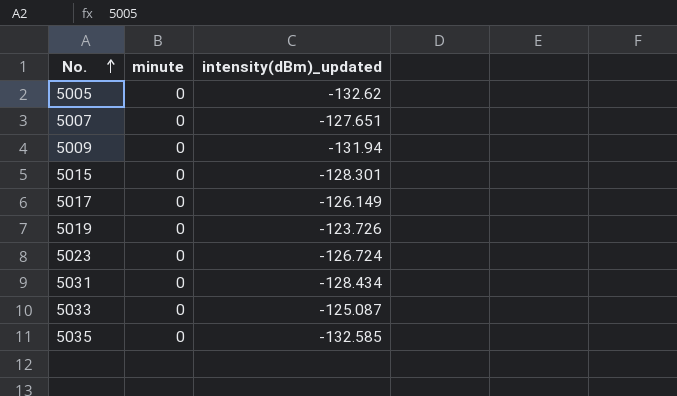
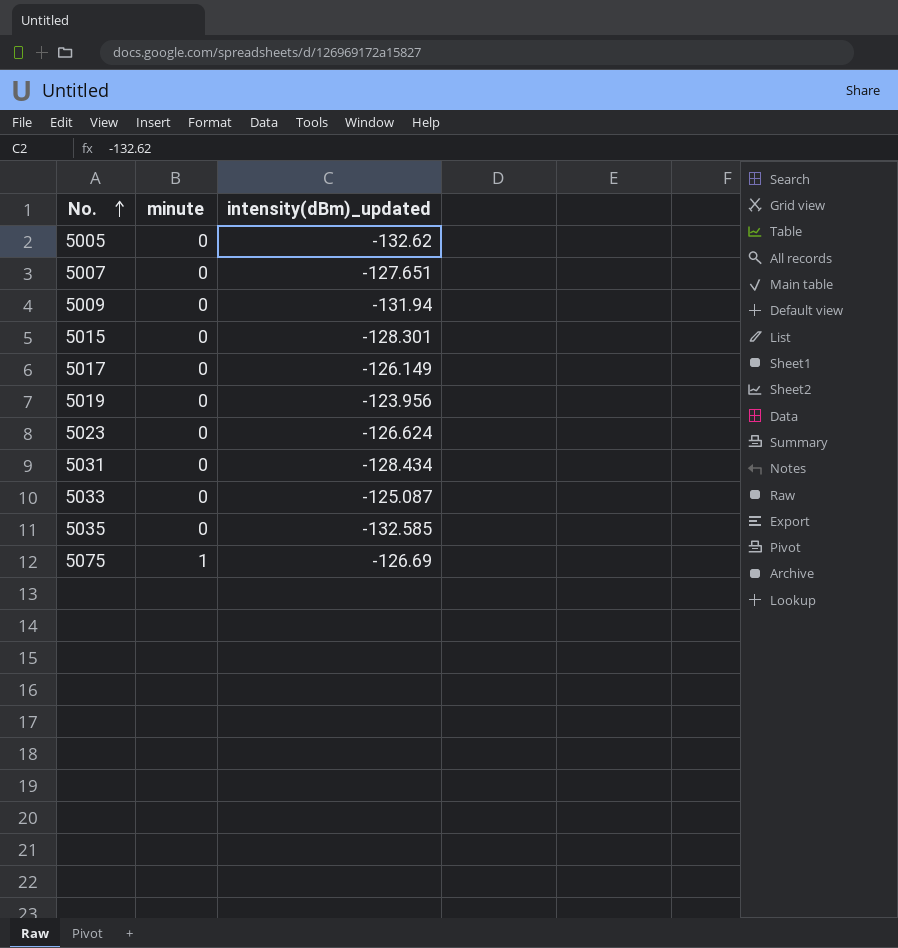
5019 | intensity(dBm)_updated: -123.726 -> -123.956
5023 | intensity(dBm)_updated: -126.724 -> -126.624
row 5075: none -> 1 | -126.69

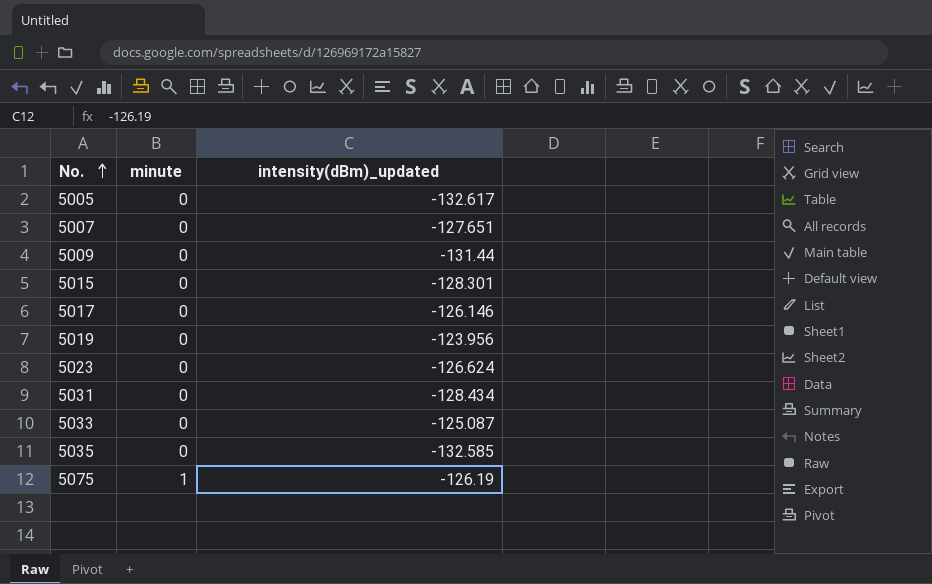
5005 | intensity(dBm)_updated: -132.62 -> -132.617
5009 | intensity(dBm)_updated: -131.94 -> -131.44
5017 | intensity(dBm)_updated: -126.149 -> -126.146
5075 | intensity(dBm)_updated: -126.69 -> -126.19

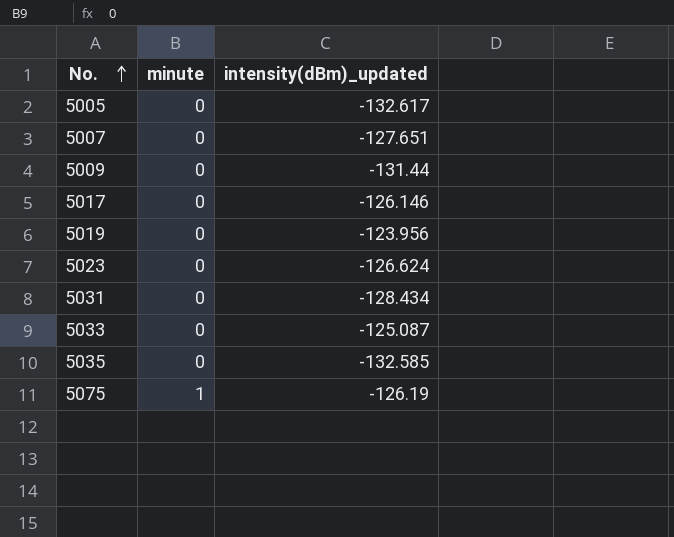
row 5015: 0 | -128.301 -> none

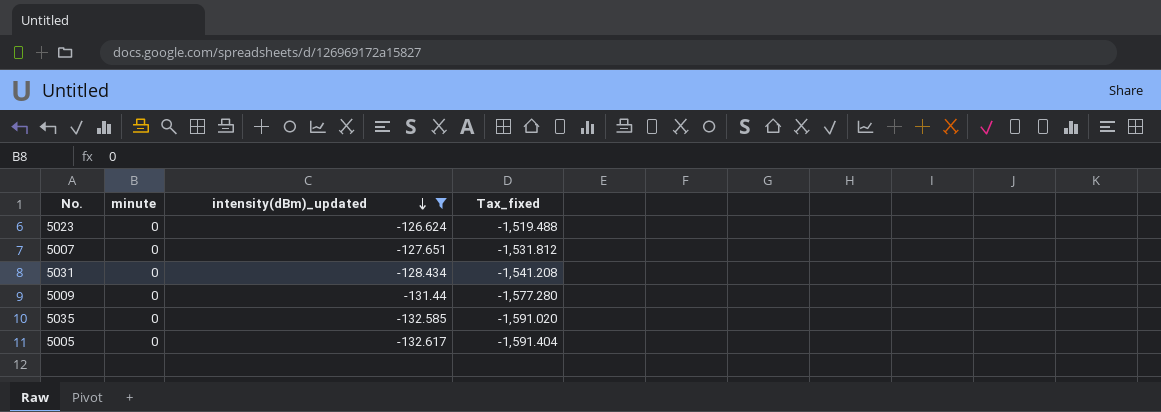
filter: none -> intensity(dBm)_updated <= -126.624
row order: No. ascending -> intensity(dBm)_updated descending
column Tax_fixed | formula: none -> [intensity(dBm)_updated] * 12

